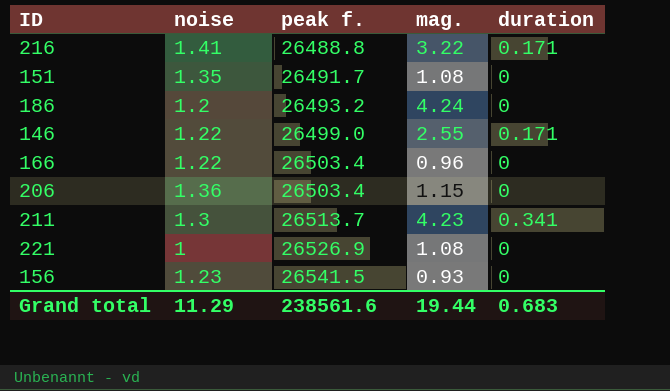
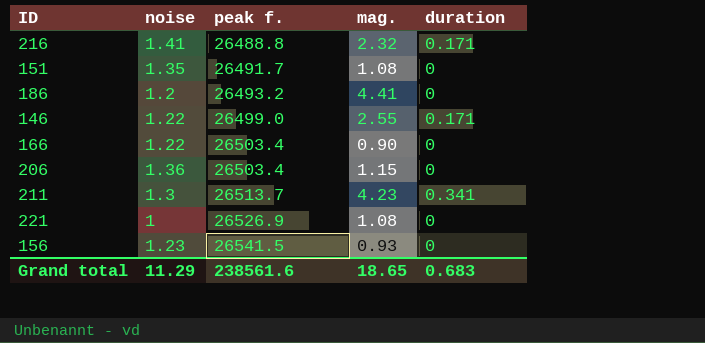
216 | mag.: 3.22 -> 2.32
186 | mag.: 4.24 -> 4.41
166 | mag.: 0.96 -> 0.90
Grand total | mag.: 19.44 -> 18.65

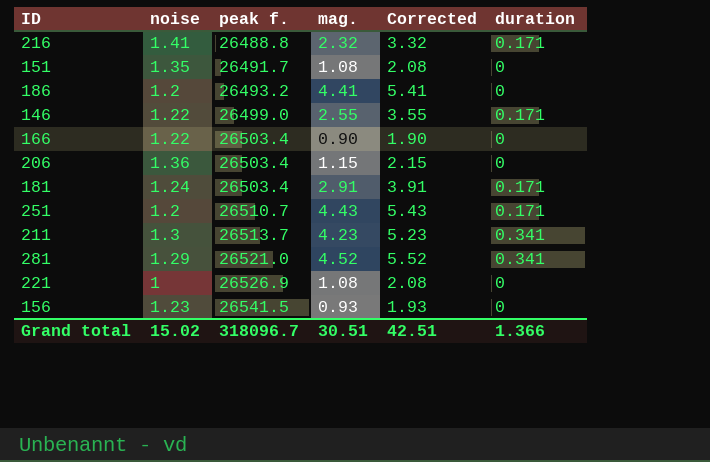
column Corrected | formula: none -> [mag.] + 1
row 181: none -> 1.24 | 26503.4 | 2.91 | 3.91 | 0.171
row 251: none -> 1.2 | 26510.7 | 4.43 | 5.43 | 0.171
row 281: none -> 1.29 | 26521.0 | 4.52 | 5.52 | 0.341
Grand total | noise: 11.29 -> 15.02
Grand total | peak f.: 238561.6 -> 318096.7
Grand total | mag.: 18.65 -> 30.51
Grand total | duration: 0.683 -> 1.366

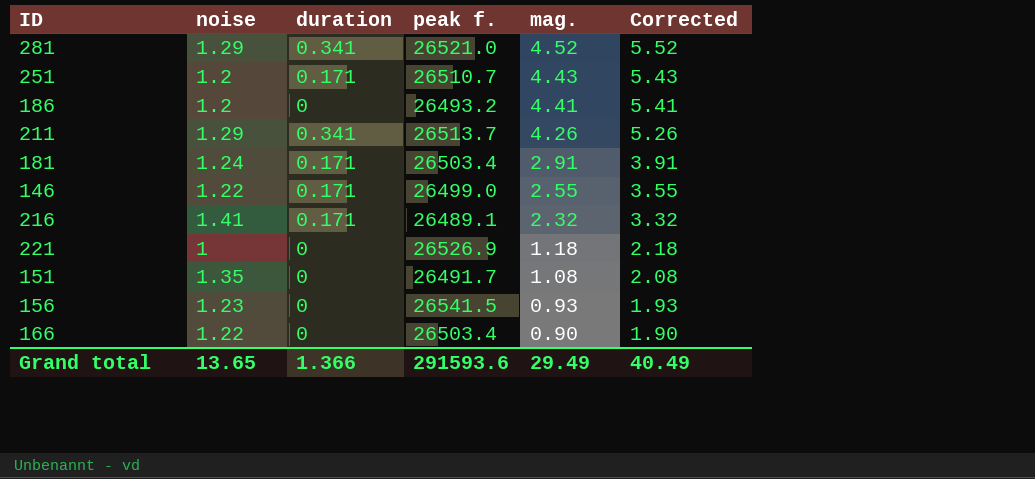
row order: peak f. ascending -> mag. descending
column duration | position: 6 -> 3
row 206: 1.36 | 26503.4 | 1.15 | 2.15 | 0 -> none
211 | noise: 1.3 -> 1.29
211 | mag.: 4.23 -> 4.26
211 | Corrected: 5.23 -> 5.26
216 | peak f.: 26488.8 -> 26489.1
221 | mag.: 1.08 -> 1.18
221 | Corrected: 2.08 -> 2.18
Grand total | noise: 15.02 -> 13.65
Grand total | peak f.: 318096.7 -> 291593.6
Grand total | mag.: 30.51 -> 29.49
Grand total | Corrected: 42.51 -> 40.49

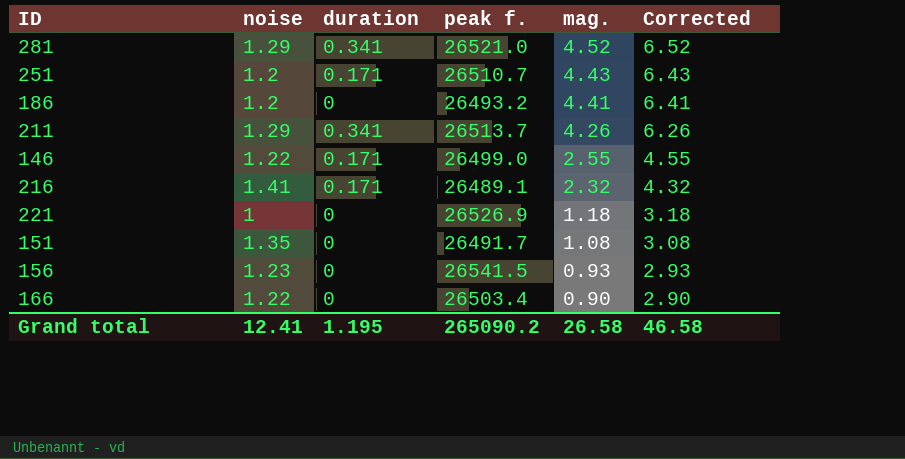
column Corrected | formula: [mag.] + 1 -> [mag.] + 2
row 181: 1.24 | 0.171 | 26503.4 | 2.91 | 3.91 -> none
Grand total | noise: 13.65 -> 12.41
Grand total | duration: 1.366 -> 1.195
Grand total | peak f.: 291593.6 -> 265090.2
Grand total | mag.: 29.49 -> 26.58
Grand total | Corrected: 40.49 -> 46.58

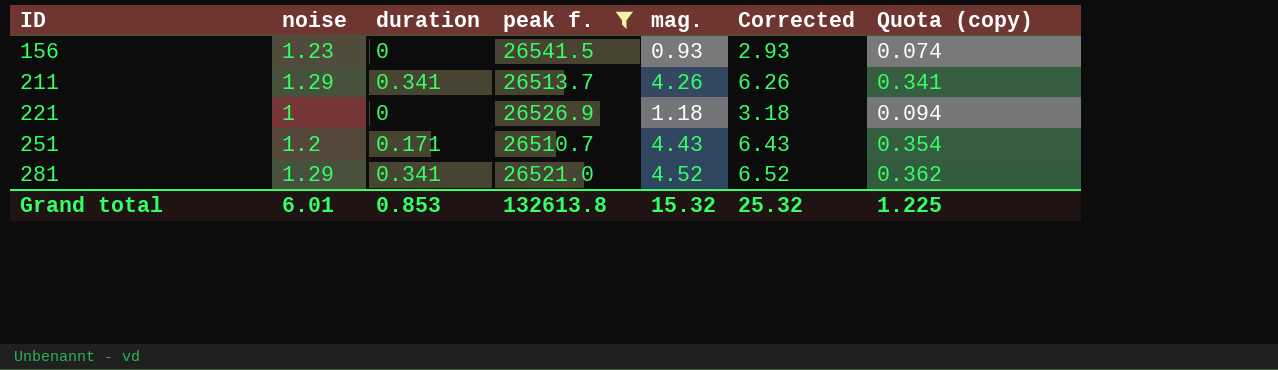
filter: none -> peak f. >= 26510.7
row order: mag. descending -> ID ascending
column Quota (copy) | formula: none -> [mag.] * 0.08
Grand total | noise: 12.41 -> 6.01
Grand total | duration: 1.195 -> 0.853
Grand total | peak f.: 265090.2 -> 132613.8
Grand total | mag.: 26.58 -> 15.32
Grand total | Corrected: 46.58 -> 25.32

